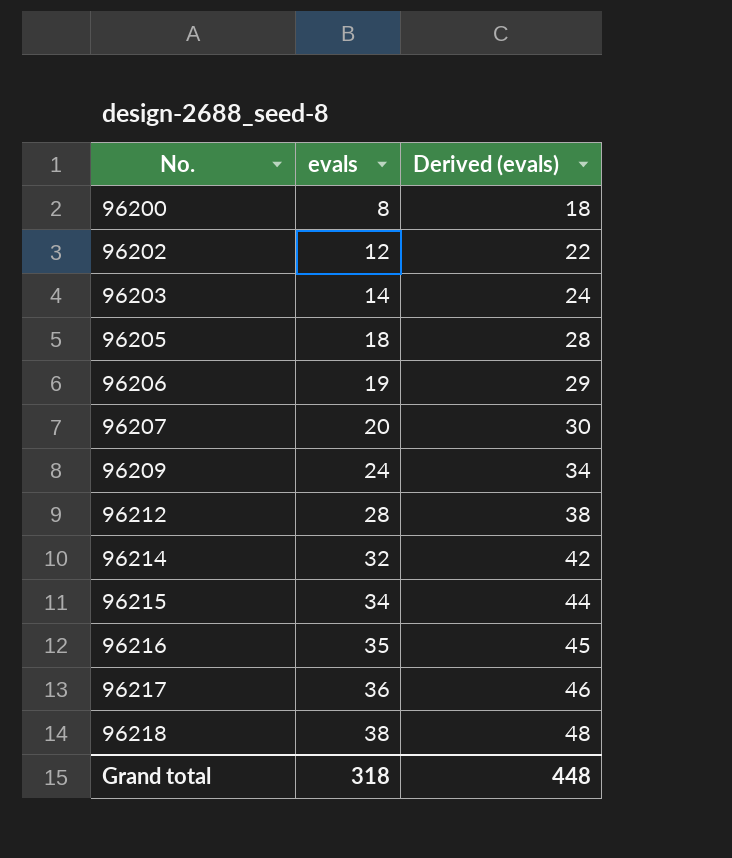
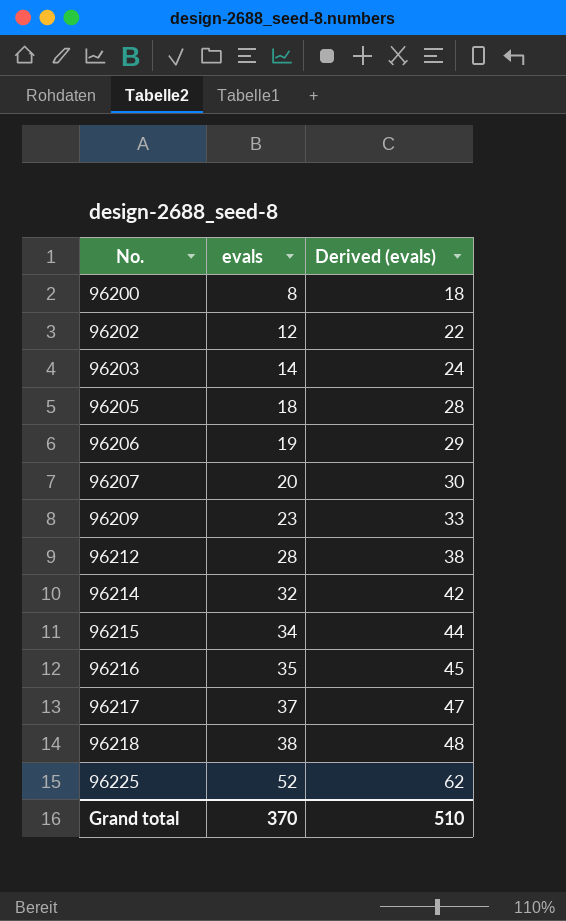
96209 | evals: 24 -> 23
96209 | Derived (evals): 34 -> 33
96217 | evals: 36 -> 37
96217 | Derived (evals): 46 -> 47
row 96225: none -> 52 | 62
Grand total | evals: 318 -> 370
Grand total | Derived (evals): 448 -> 510

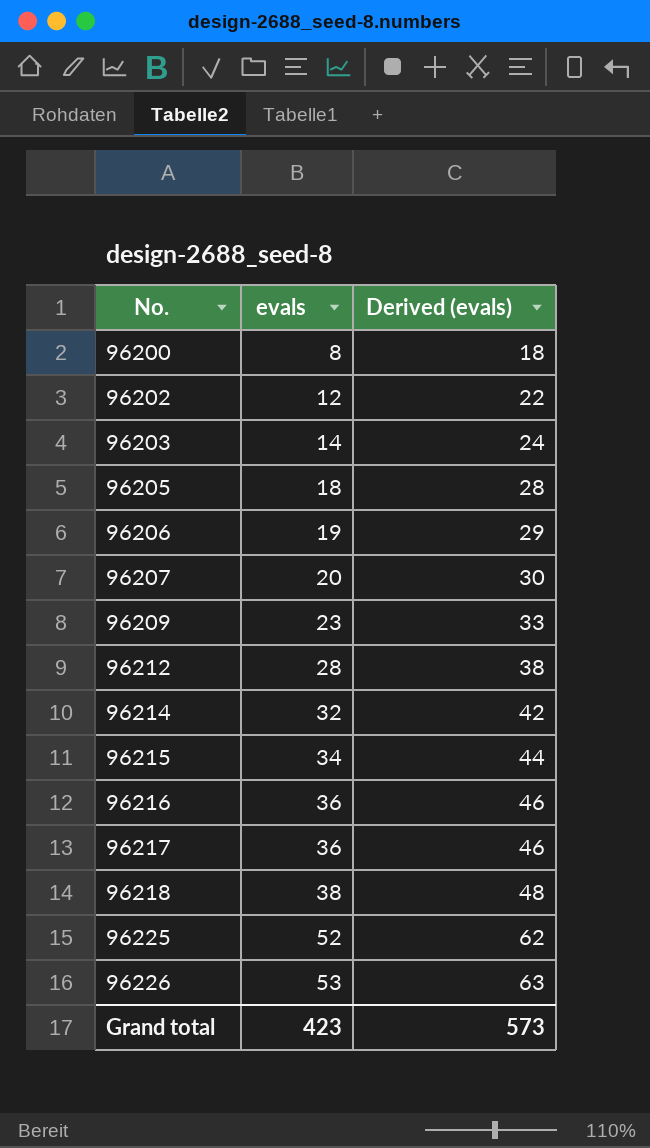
96216 | evals: 35 -> 36
96216 | Derived (evals): 45 -> 46
96217 | evals: 37 -> 36
96217 | Derived (evals): 47 -> 46
row 96226: none -> 53 | 63
Grand total | evals: 370 -> 423
Grand total | Derived (evals): 510 -> 573

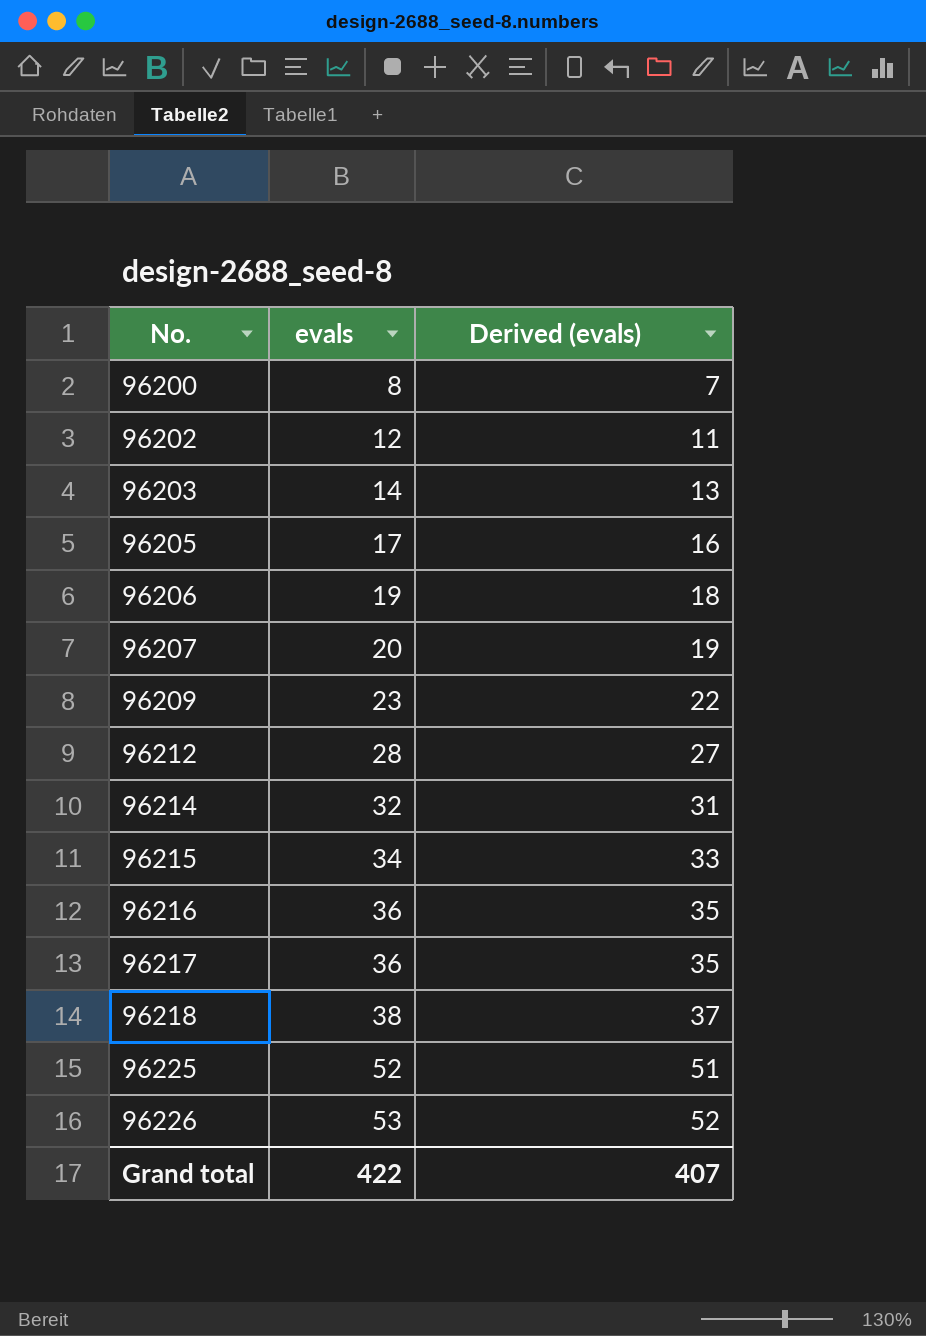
column Derived (evals) | formula: [evals] + 10 -> [evals] - 1
96205 | evals: 18 -> 17
Grand total | evals: 423 -> 422
Grand total | Derived (evals): 573 -> 407

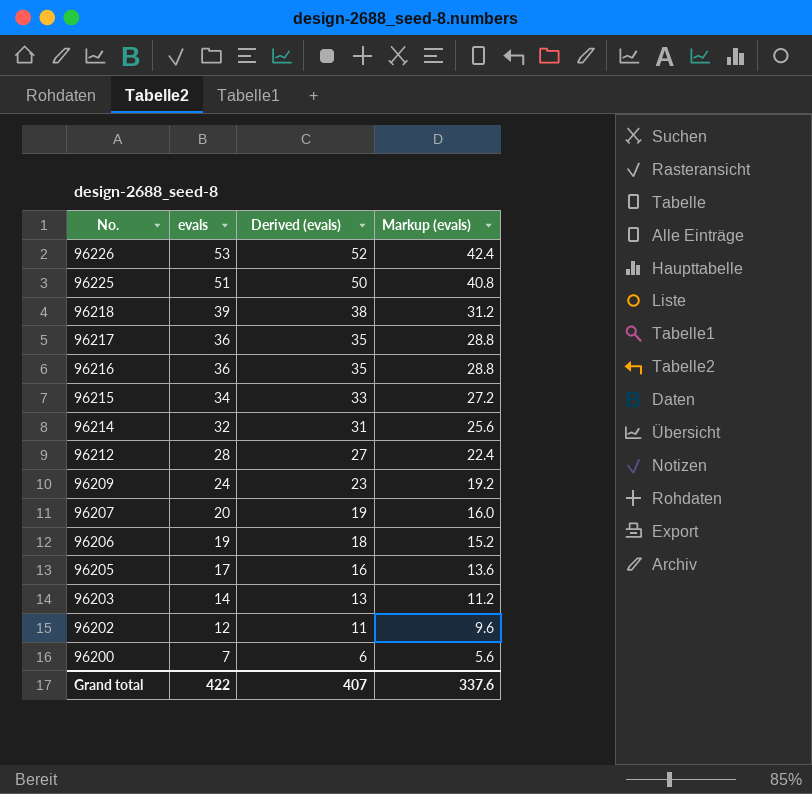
row order: No. ascending -> No. descending
column Markup (evals) | formula: none -> [evals] * 0.8
96225 | evals: 52 -> 51
96225 | Derived (evals): 51 -> 50
96218 | evals: 38 -> 39
96218 | Derived (evals): 37 -> 38
96209 | evals: 23 -> 24
96209 | Derived (evals): 22 -> 23
96200 | evals: 8 -> 7
96200 | Derived (evals): 7 -> 6

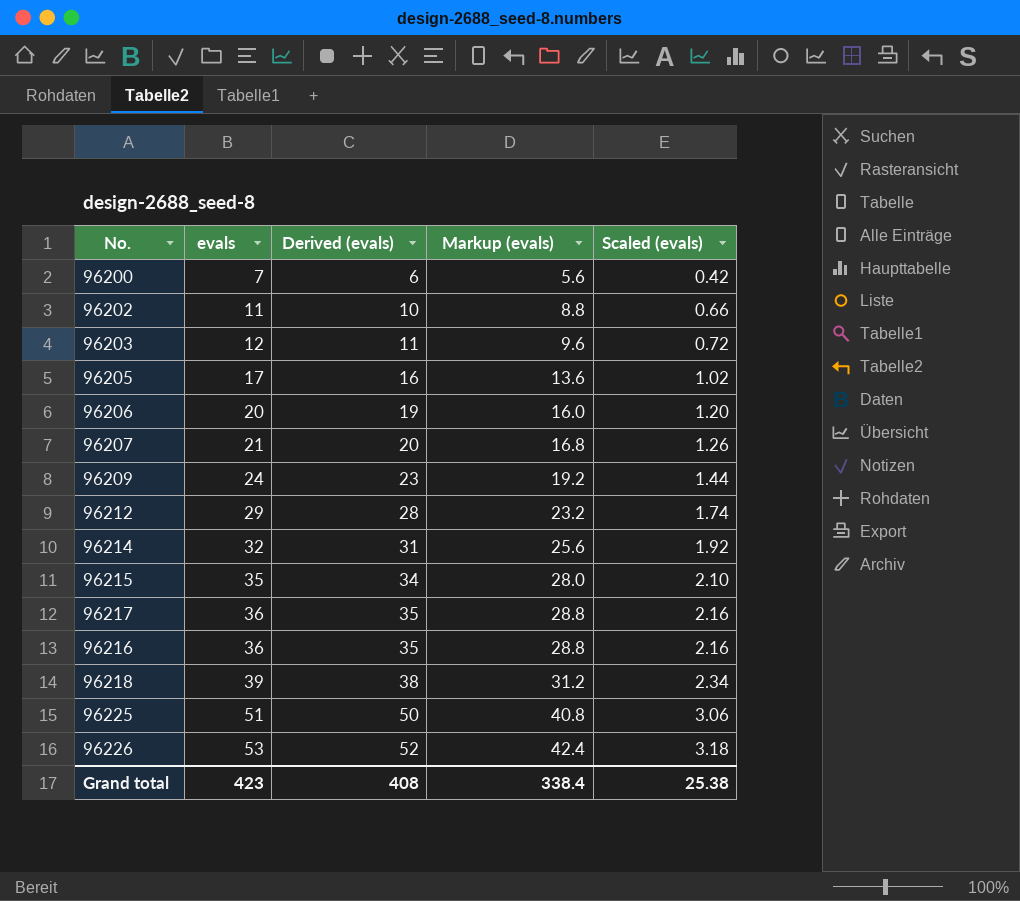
row order: No. descending -> evals ascending
column Scaled (evals) | formula: none -> [evals] * 0.06
96202 | evals: 12 -> 11
96202 | Derived (evals): 11 -> 10
96202 | Markup (evals): 9.6 -> 8.8
96203 | evals: 14 -> 12
96203 | Derived (evals): 13 -> 11
96203 | Markup (evals): 11.2 -> 9.6
96206 | evals: 19 -> 20
96206 | Derived (evals): 18 -> 19
96206 | Markup (evals): 15.2 -> 16.0
96207 | evals: 20 -> 21
96207 | Derived (evals): 19 -> 20
96207 | Markup (evals): 16.0 -> 16.8
96212 | evals: 28 -> 29
96212 | Derived (evals): 27 -> 28
96212 | Markup (evals): 22.4 -> 23.2
96215 | evals: 34 -> 35
96215 | Derived (evals): 33 -> 34
96215 | Markup (evals): 27.2 -> 28.0
Grand total | evals: 422 -> 423
Grand total | Derived (evals): 407 -> 408
Grand total | Markup (evals): 337.6 -> 338.4

